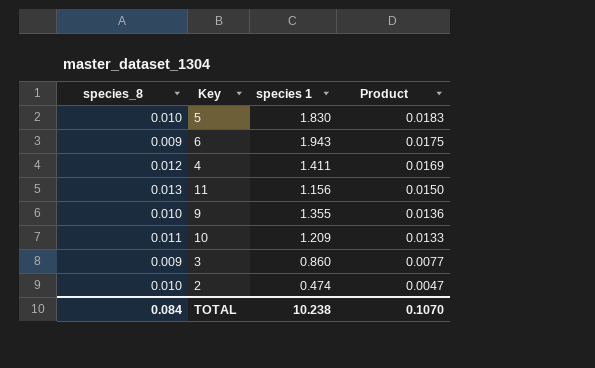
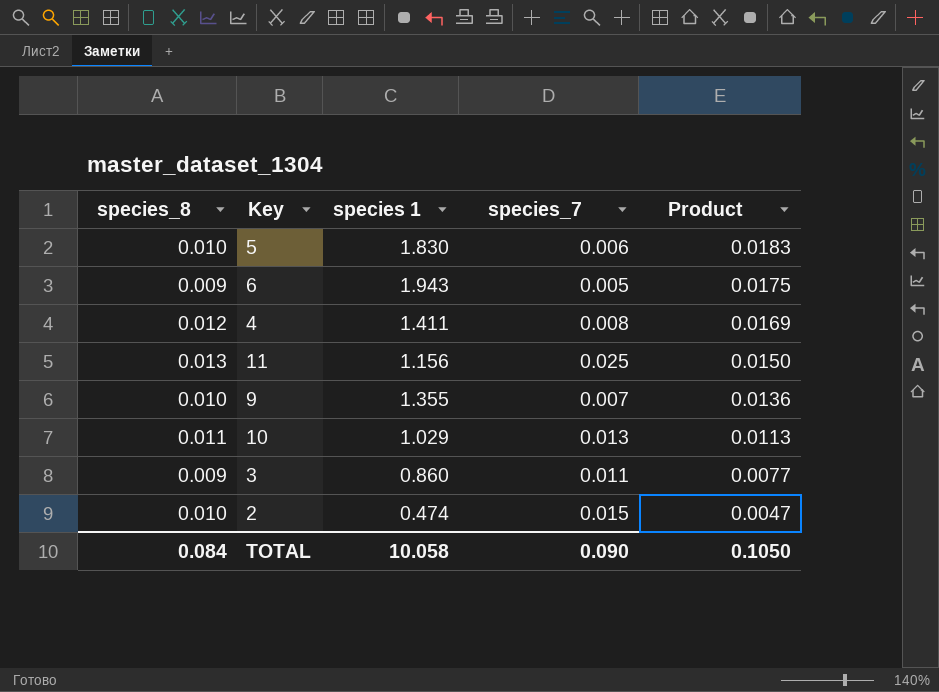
column species_7 | position: none -> 4
10 | species 1: 1.209 -> 1.029
10 | Product: 0.0133 -> 0.0113
TOTAL | species 1: 10.238 -> 10.058
TOTAL | Product: 0.1070 -> 0.1050

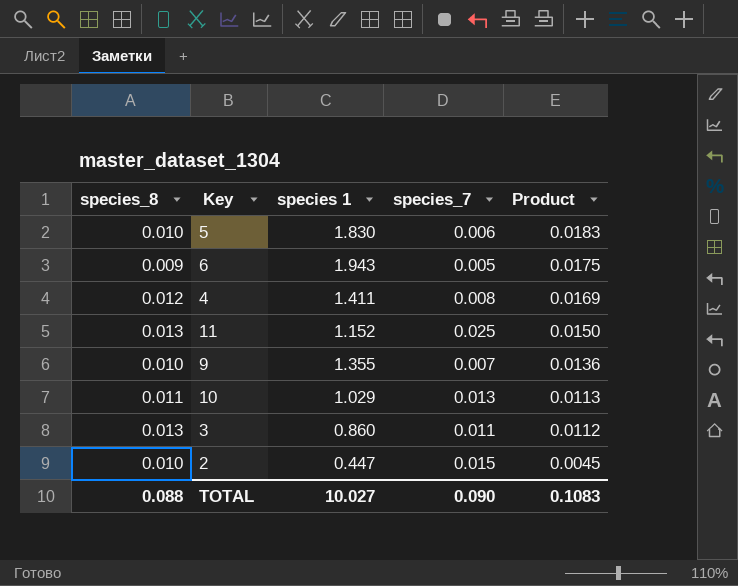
11 | species 1: 1.156 -> 1.152
3 | species_8: 0.009 -> 0.013
3 | Product: 0.0077 -> 0.0112
2 | species 1: 0.474 -> 0.447
2 | Product: 0.0047 -> 0.0045
TOTAL | species_8: 0.084 -> 0.088
TOTAL | species 1: 10.058 -> 10.027
TOTAL | Product: 0.1050 -> 0.1083

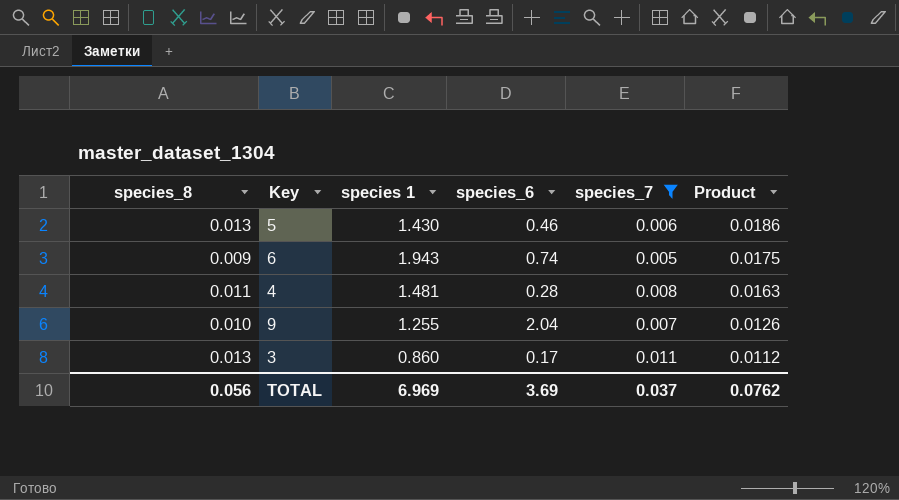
filter: none -> species_7 <= 0.011
column species_6 | position: none -> 4
5 | species_8: 0.010 -> 0.013
5 | species 1: 1.830 -> 1.430
5 | Product: 0.0183 -> 0.0186
4 | species_8: 0.012 -> 0.011
4 | species 1: 1.411 -> 1.481
4 | Product: 0.0169 -> 0.0163
9 | species 1: 1.355 -> 1.255
9 | Product: 0.0136 -> 0.0126
TOTAL | species_8: 0.088 -> 0.056
TOTAL | species 1: 10.027 -> 6.969
TOTAL | species_7: 0.090 -> 0.037
TOTAL | Product: 0.1083 -> 0.0762

